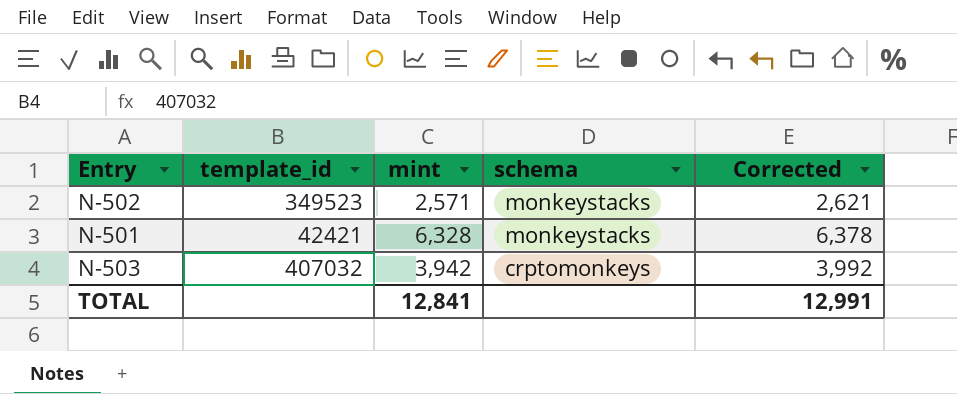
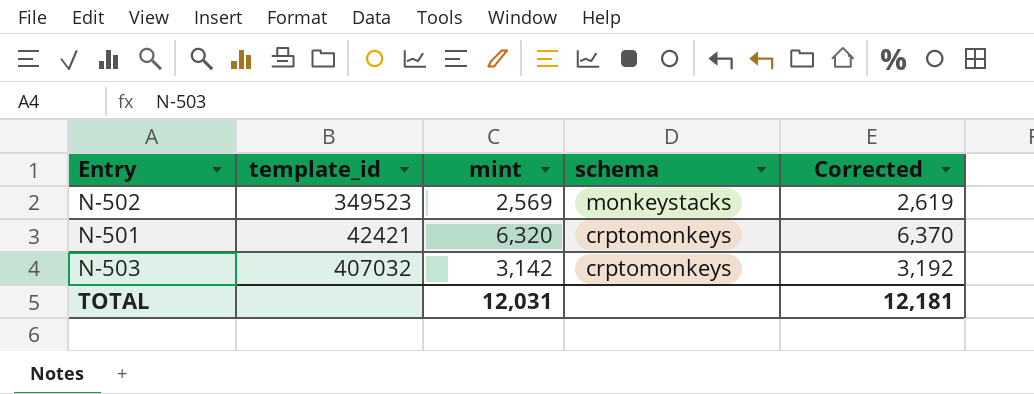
N-502 | mint: 2,571 -> 2,569
N-502 | Corrected: 2,621 -> 2,619
N-501 | mint: 6,328 -> 6,320
N-501 | schema: monkeystacks -> crptomonkeys
N-501 | Corrected: 6,378 -> 6,370
N-503 | mint: 3,942 -> 3,142
N-503 | Corrected: 3,992 -> 3,192
TOTAL | mint: 12,841 -> 12,031
TOTAL | Corrected: 12,991 -> 12,181

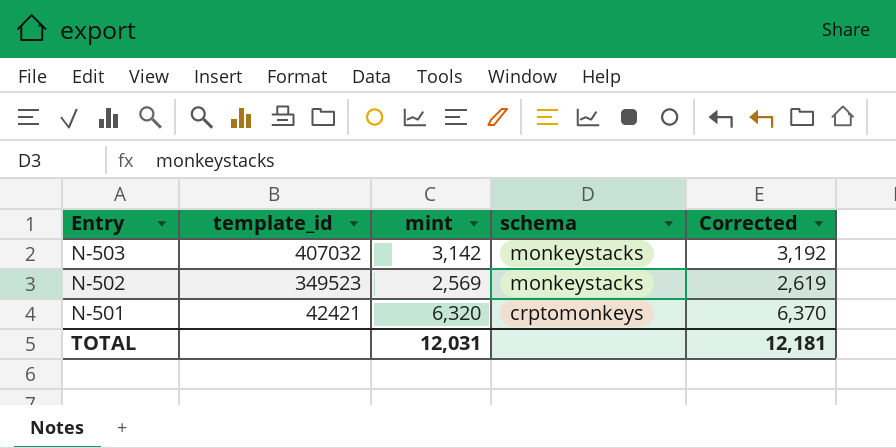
row order: schema descending -> Entry descending
N-503 | schema: crptomonkeys -> monkeystacks

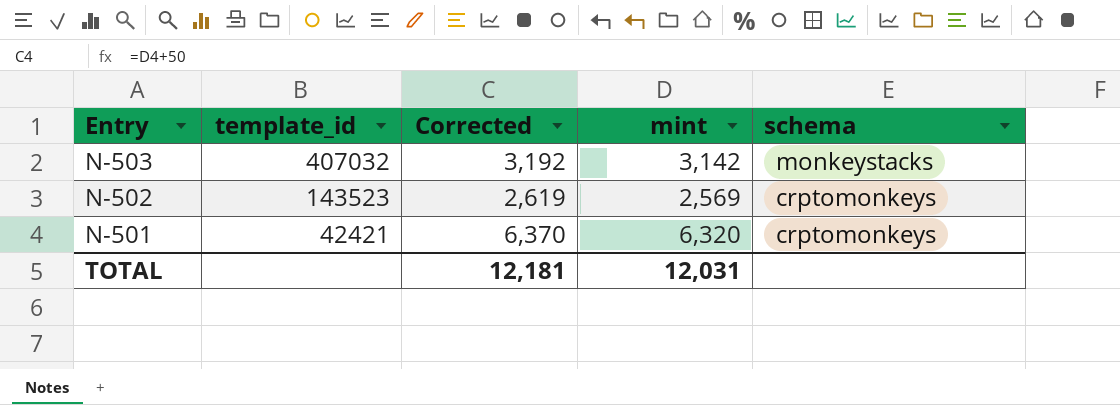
column Corrected | position: 5 -> 3
N-502 | template_id: 349523 -> 143523
N-502 | schema: monkeystacks -> crptomonkeys

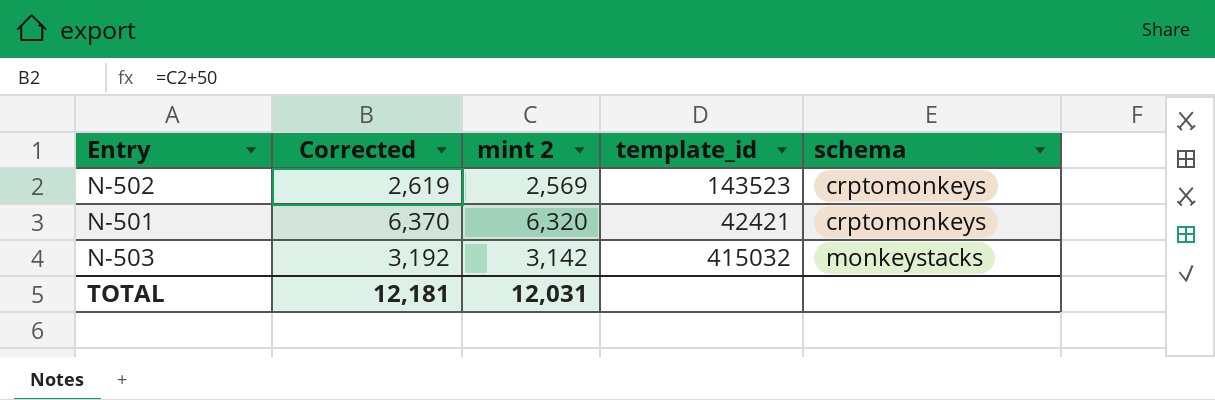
row order: Entry descending -> schema ascending
column name: mint -> mint 2
column template_id | position: 2 -> 4
N-503 | template_id: 407032 -> 415032

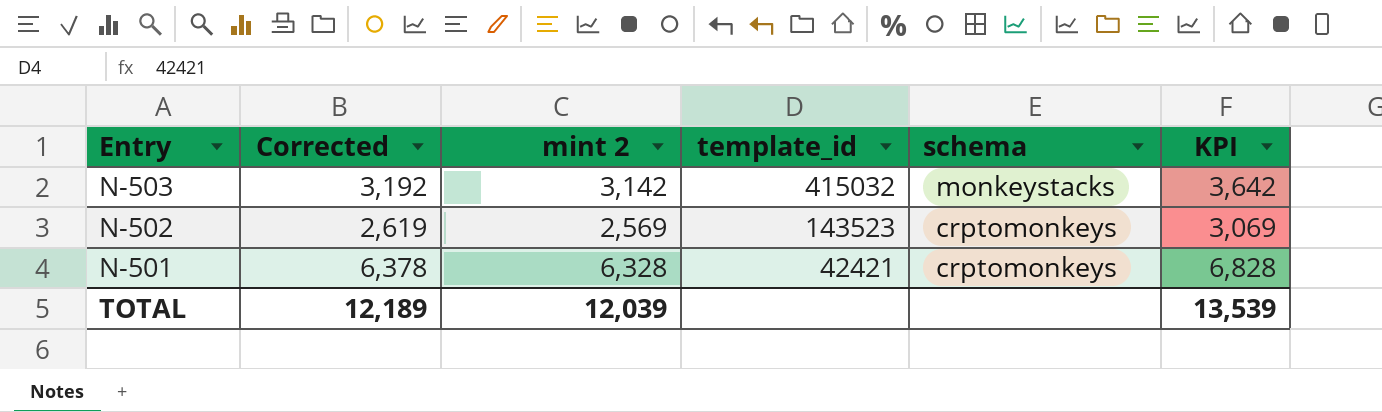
row order: schema ascending -> Entry descending
column KPI | formula: none -> [mint 2] + 500
N-501 | Corrected: 6,370 -> 6,378
N-501 | mint 2: 6,320 -> 6,328
TOTAL | Corrected: 12,181 -> 12,189
TOTAL | mint 2: 12,031 -> 12,039

